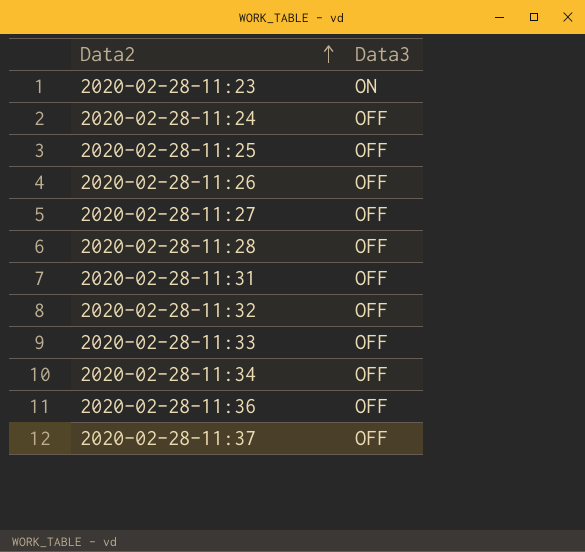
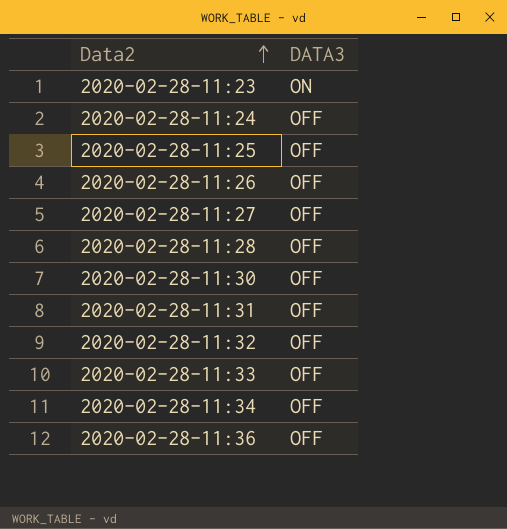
column name: Data3 -> DATA3
row 2020-02-28-11:37: OFF -> none
row 2020-02-28-11:30: none -> OFF

